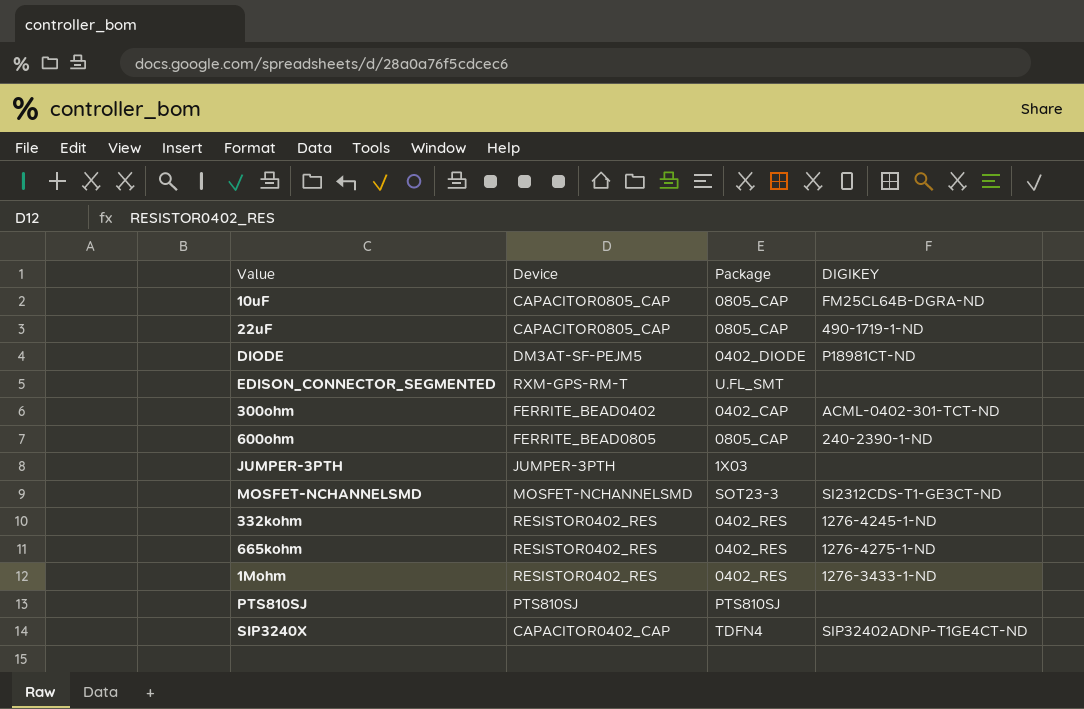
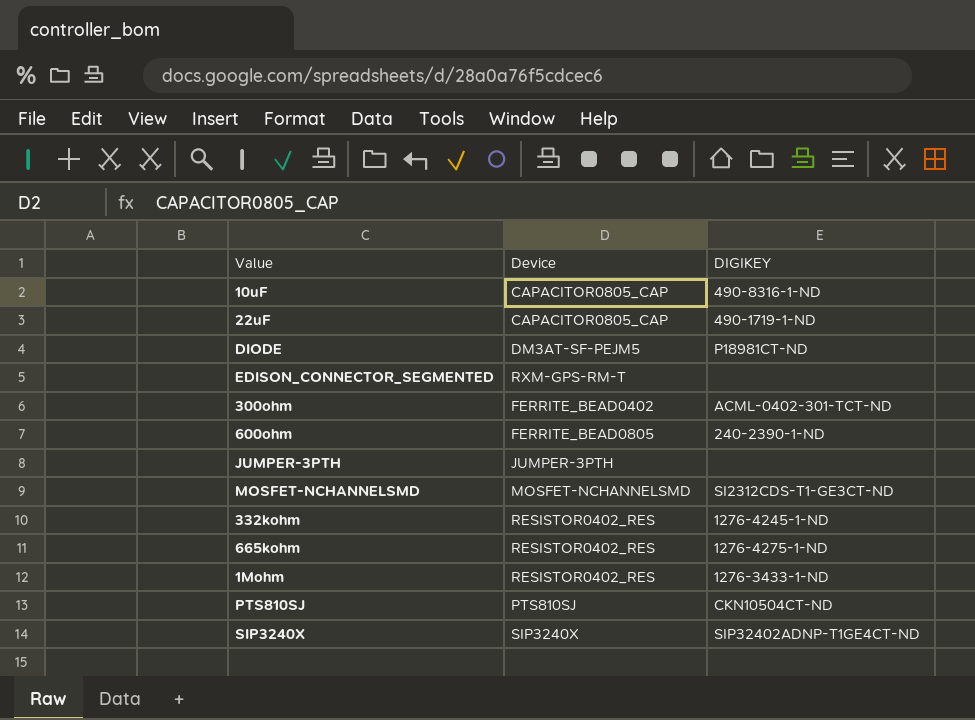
column Package | position: 3 -> none
10uF | DIGIKEY: FM25CL64B-DGRA-ND -> 490-8316-1-ND
PTS810SJ | DIGIKEY: none -> CKN10504CT-ND
SIP3240X | Device: CAPACITOR0402_CAP -> SIP3240X

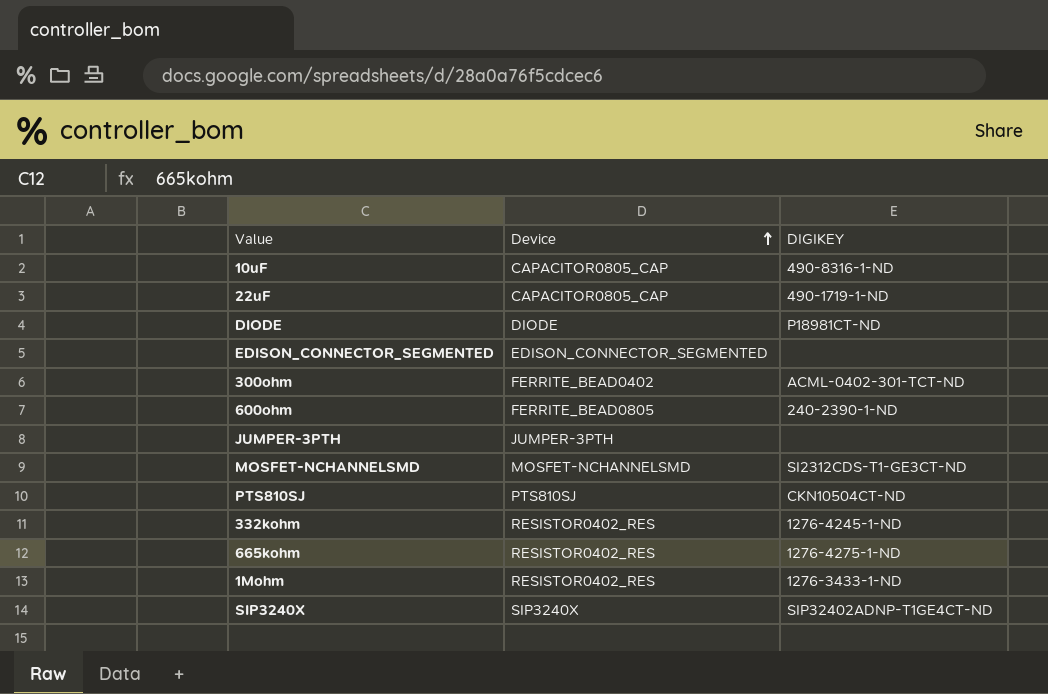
row order: none -> Device ascending
DIODE | Device: DM3AT-SF-PEJM5 -> DIODE
EDISON_CONNECTOR_SEGMENTED | Device: RXM-GPS-RM-T -> EDISON_CONNECTOR_SEGMENTED

